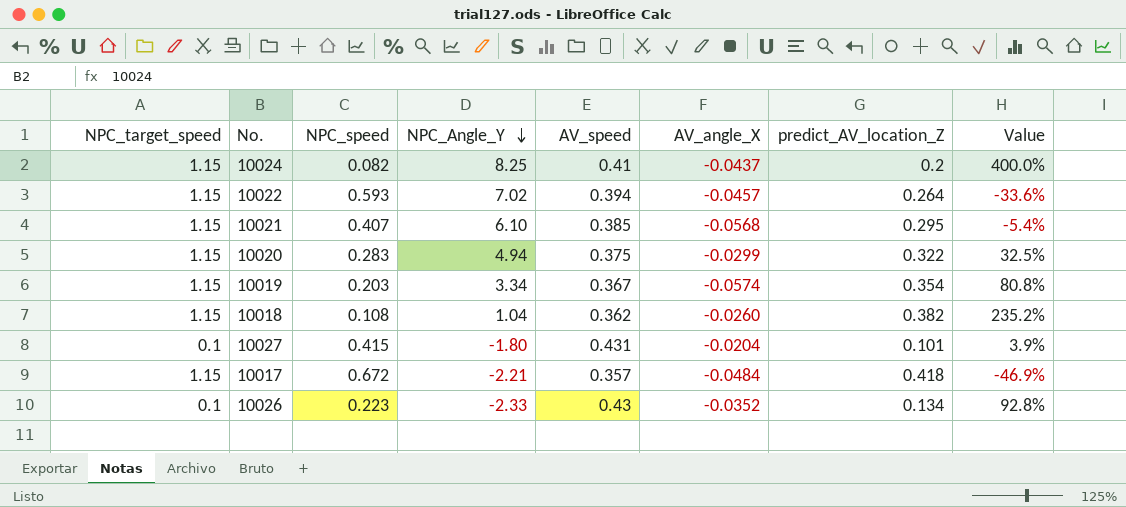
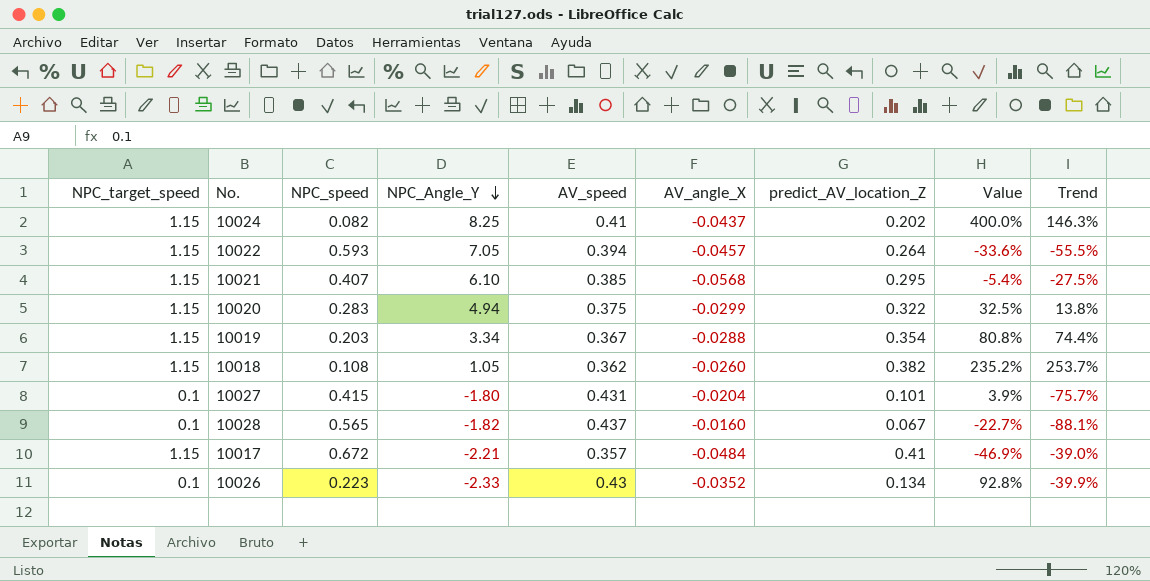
column Trend | formula: none -> ([predict_AV_location_Z] - [NPC_speed]) / [NPC_speed]
10024 | predict_AV_location_Z: 0.2 -> 0.202
10022 | NPC_Angle_Y: 7.02 -> 7.05
10019 | AV_angle_X: -0.0574 -> -0.0288
10018 | NPC_Angle_Y: 1.04 -> 1.05
row 10028: none -> 0.1 | 0.565 | -1.82 | 0.437 | -0.0160 | 0.067 | -22.7% | -88.1%
10017 | predict_AV_location_Z: 0.418 -> 0.41

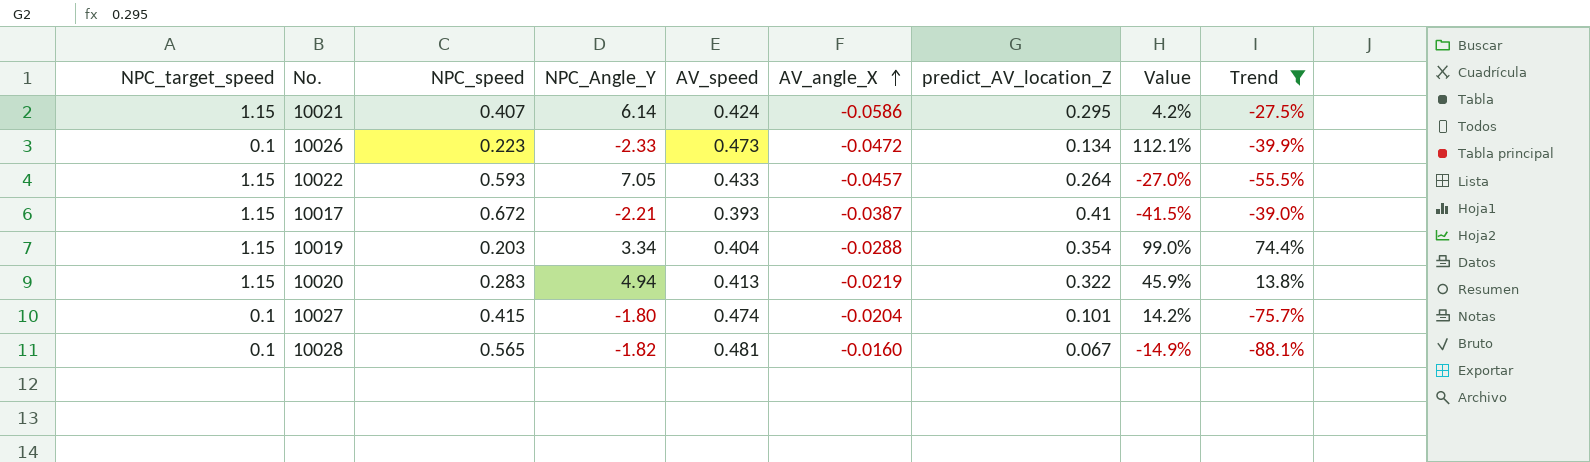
filter: none -> Trend <= 74.4%
row order: NPC_Angle_Y descending -> AV_angle_X ascending
10021 | NPC_Angle_Y: 6.10 -> 6.14
10021 | AV_speed: 0.385 -> 0.424
10021 | AV_angle_X: -0.0568 -> -0.0586
10021 | Value: -5.4% -> 4.2%
10026 | AV_speed: 0.43 -> 0.473
10026 | AV_angle_X: -0.0352 -> -0.0472
10026 | Value: 92.8% -> 112.1%
10022 | AV_speed: 0.394 -> 0.433
10022 | Value: -33.6% -> -27.0%
10017 | AV_speed: 0.357 -> 0.393
10017 | AV_angle_X: -0.0484 -> -0.0387
10017 | Value: -46.9% -> -41.5%
10019 | AV_speed: 0.367 -> 0.404
10019 | Value: 80.8% -> 99.0%
10020 | AV_speed: 0.375 -> 0.413
10020 | AV_angle_X: -0.0299 -> -0.0219
10020 | Value: 32.5% -> 45.9%
10027 | AV_speed: 0.431 -> 0.474
10027 | Value: 3.9% -> 14.2%
10028 | AV_speed: 0.437 -> 0.481
10028 | Value: -22.7% -> -14.9%

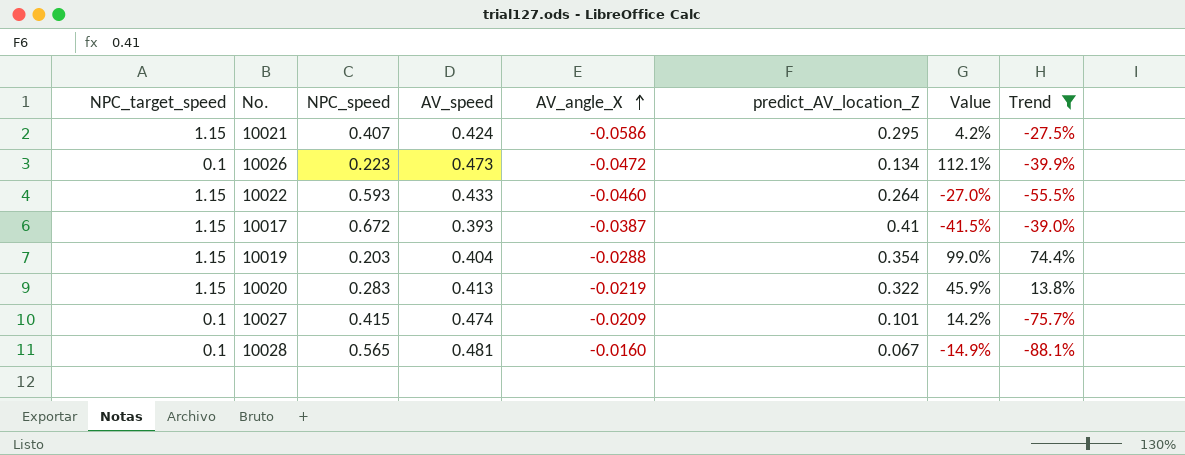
column NPC_Angle_Y | position: 4 -> none
10022 | AV_angle_X: -0.0457 -> -0.0460
10027 | AV_angle_X: -0.0204 -> -0.0209

